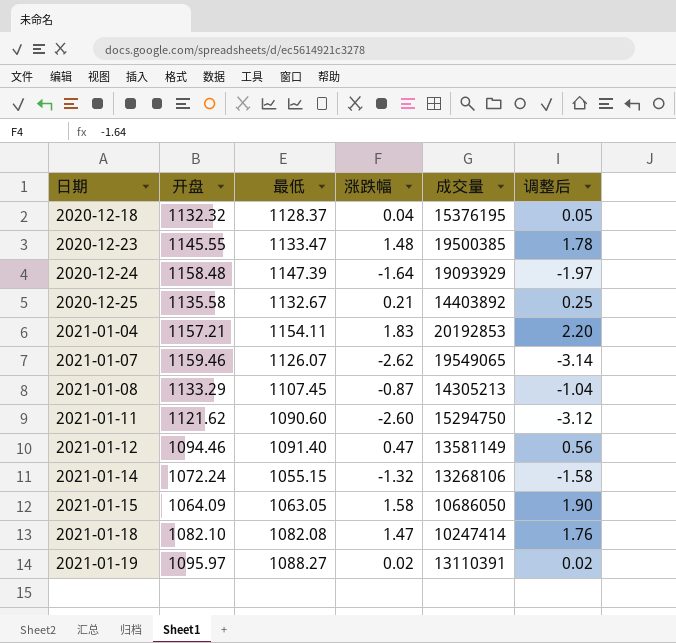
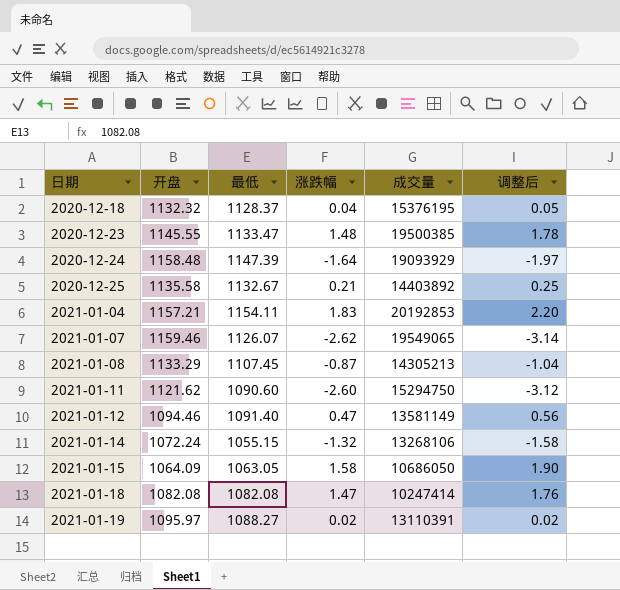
2021-01-18 | 开盘: 1082.10 -> 1082.08

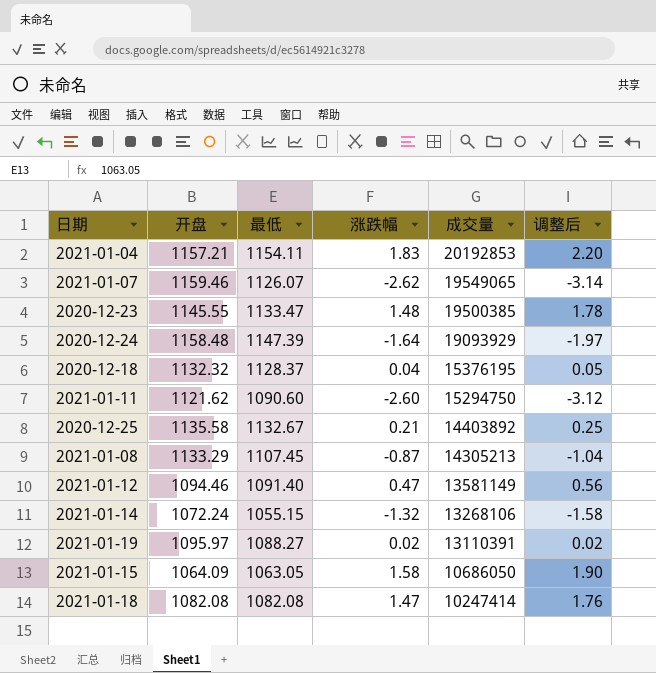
row order: 日期 ascending -> 成交量 descending

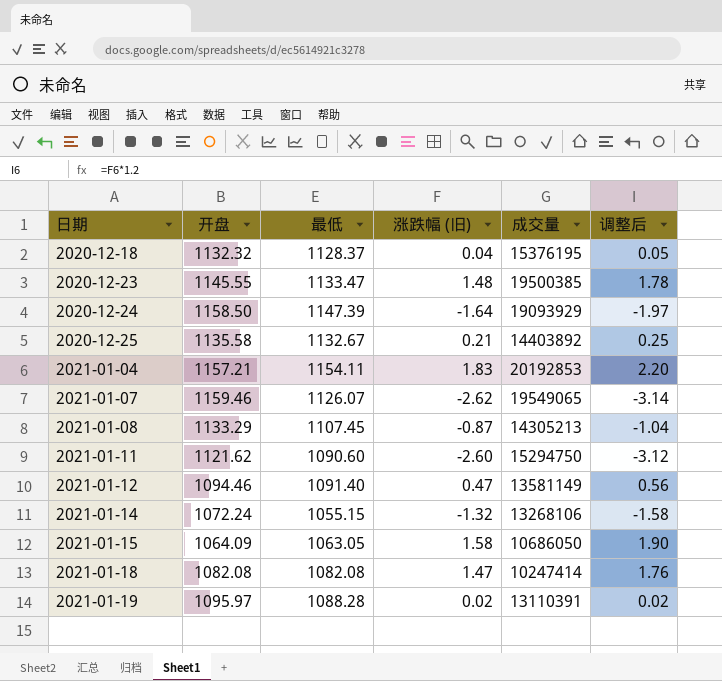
row order: 成交量 descending -> 日期 ascending
column name: 涨跌幅 -> 涨跌幅 (旧)
2020-12-24 | 开盘: 1158.48 -> 1158.50
2021-01-19 | 最低: 1088.27 -> 1088.28

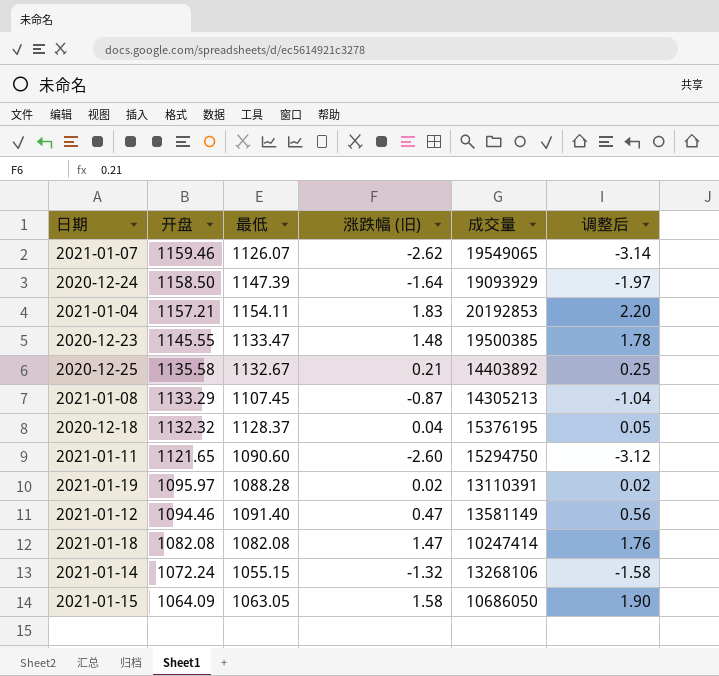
row order: 日期 ascending -> 开盘 descending
2021-01-11 | 开盘: 1121.62 -> 1121.65

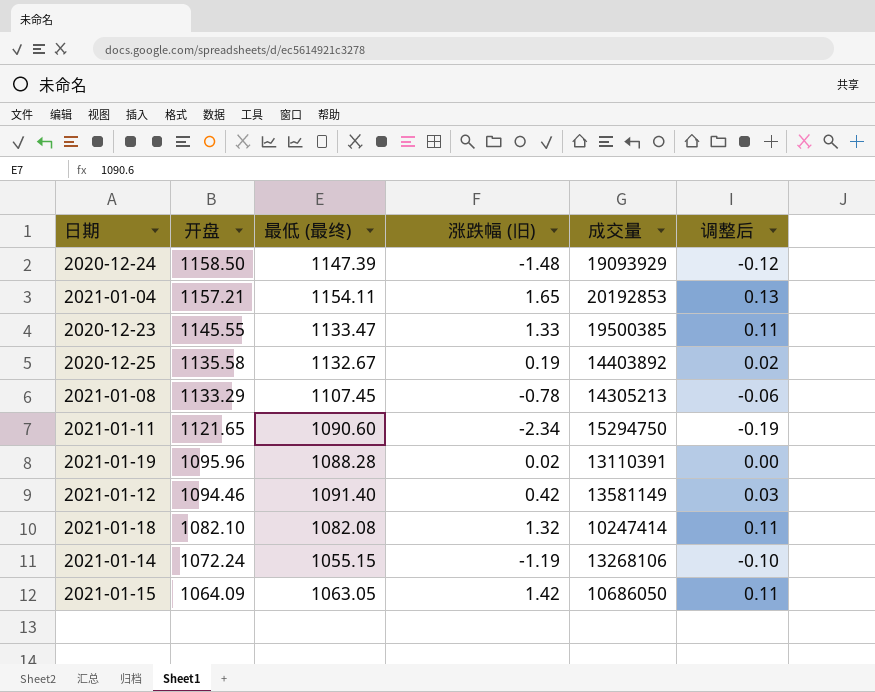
column name: 最低 -> 最低 (最终)
column 调整后 | formula: [涨跌幅 (旧)] * 1.2 -> [涨跌幅 (旧)] * 0.08
row 2021-01-07: 1159.46 | 1126.07 | -2.62 | 19549065 | -3.14 -> none
row 2020-12-18: 1132.32 | 1128.37 | 0.04 | 15376195 | 0.05 -> none
2020-12-24 | 涨跌幅 (旧): -1.64 -> -1.48
2021-01-04 | 涨跌幅 (旧): 1.83 -> 1.65
2020-12-23 | 涨跌幅 (旧): 1.48 -> 1.33
2020-12-25 | 涨跌幅 (旧): 0.21 -> 0.19
2021-01-08 | 涨跌幅 (旧): -0.87 -> -0.78
2021-01-11 | 涨跌幅 (旧): -2.60 -> -2.34
2021-01-19 | 开盘: 1095.97 -> 1095.96
2021-01-12 | 涨跌幅 (旧): 0.47 -> 0.42
2021-01-18 | 开盘: 1082.08 -> 1082.10
2021-01-18 | 涨跌幅 (旧): 1.47 -> 1.32
2021-01-14 | 涨跌幅 (旧): -1.32 -> -1.19
2021-01-15 | 涨跌幅 (旧): 1.58 -> 1.42

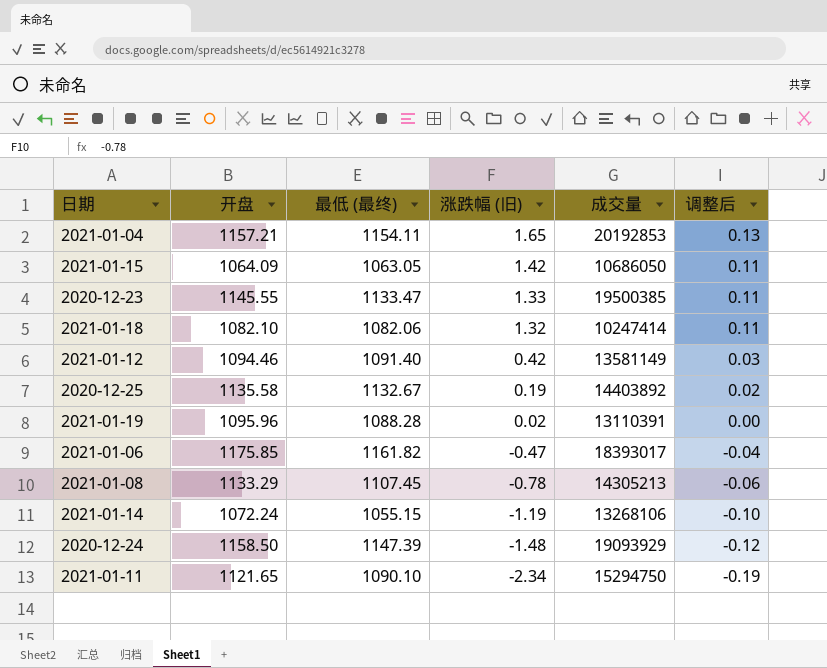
row order: 开盘 descending -> 涨跌幅 (旧) descending
2021-01-18 | 最低 (最终): 1082.08 -> 1082.06
row 2021-01-06: none -> 1175.85 | 1161.82 | -0.47 | 18393017 | -0.04
2021-01-11 | 最低 (最终): 1090.60 -> 1090.10

